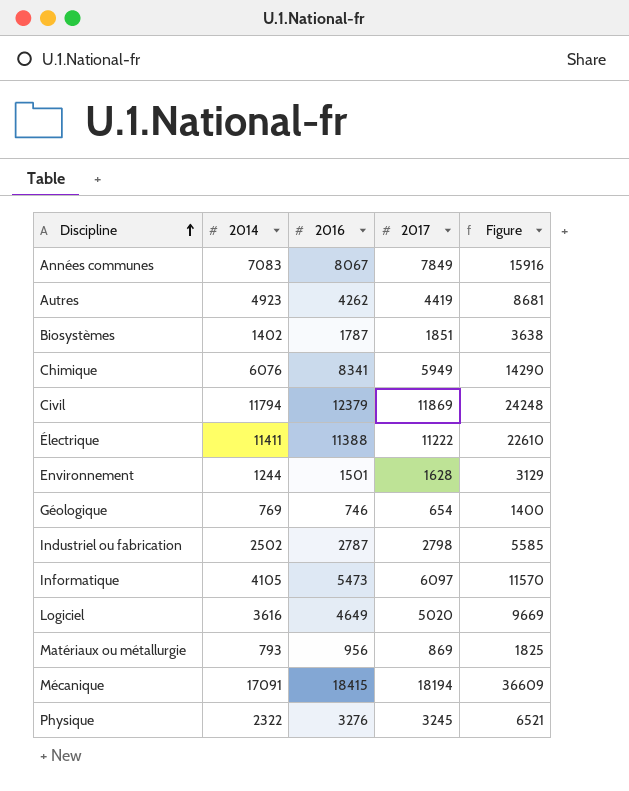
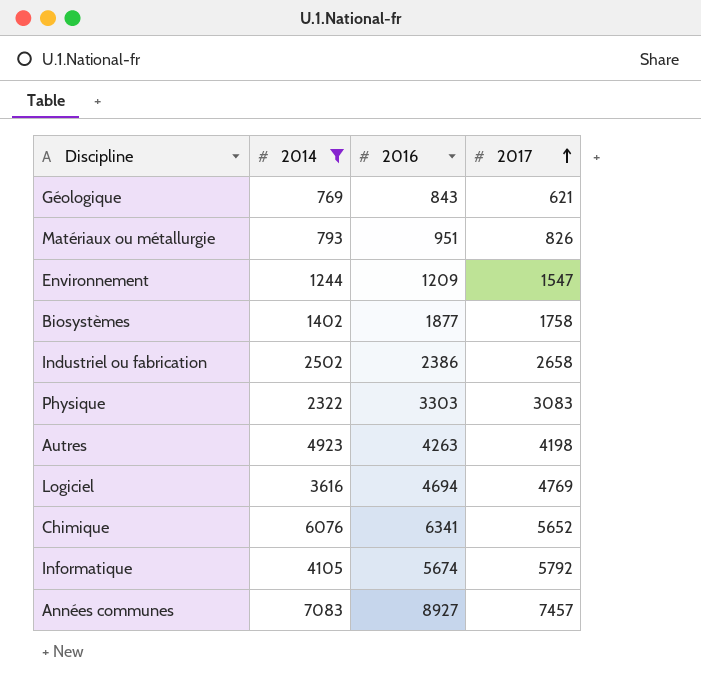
filter: none -> 2014 <= 7083
row order: Discipline ascending -> 2017 ascending
column Figure | formula: [2016] + [2017] -> none
Géologique | 2016: 746 -> 843
Géologique | 2017: 654 -> 621
Matériaux ou métallurgie | 2016: 956 -> 951
Matériaux ou métallurgie | 2017: 869 -> 826
Environnement | 2016: 1501 -> 1209
Environnement | 2017: 1628 -> 1547
Biosystèmes | 2016: 1787 -> 1877
Biosystèmes | 2017: 1851 -> 1758
Industriel ou fabrication | 2016: 2787 -> 2386
Industriel ou fabrication | 2017: 2798 -> 2658
Physique | 2016: 3276 -> 3303
Physique | 2017: 3245 -> 3083
Autres | 2016: 4262 -> 4263
Autres | 2017: 4419 -> 4198
Logiciel | 2016: 4649 -> 4694
Logiciel | 2017: 5020 -> 4769
Chimique | 2016: 8341 -> 6341
Chimique | 2017: 5949 -> 5652
Informatique | 2016: 5473 -> 5674
Informatique | 2017: 6097 -> 5792
Années communes | 2016: 8067 -> 8927
Années communes | 2017: 7849 -> 7457

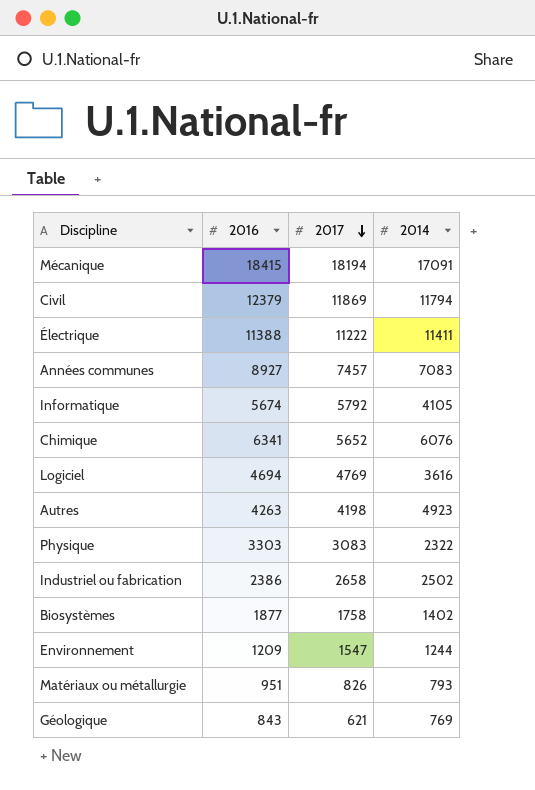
filter: 2014 <= 7083 -> none
row order: 2017 ascending -> 2017 descending
column 2014 | position: 2 -> 4

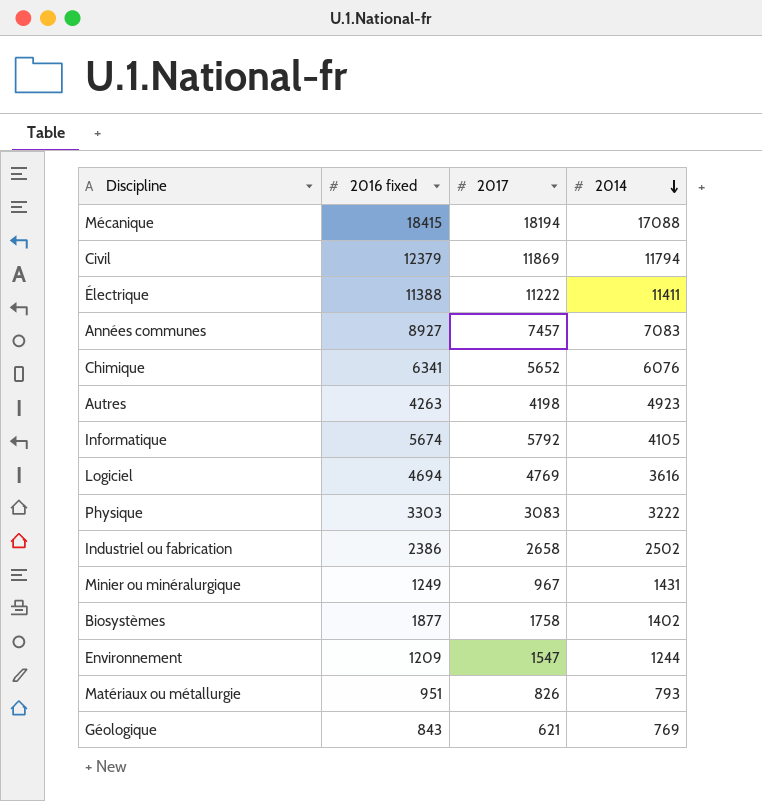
row order: 2017 descending -> 2014 descending
column name: 2016 -> 2016 fixed
Mécanique | 2014: 17091 -> 17088
Physique | 2014: 2322 -> 3222
row Minier ou minéralurgique: none -> 1249 | 967 | 1431

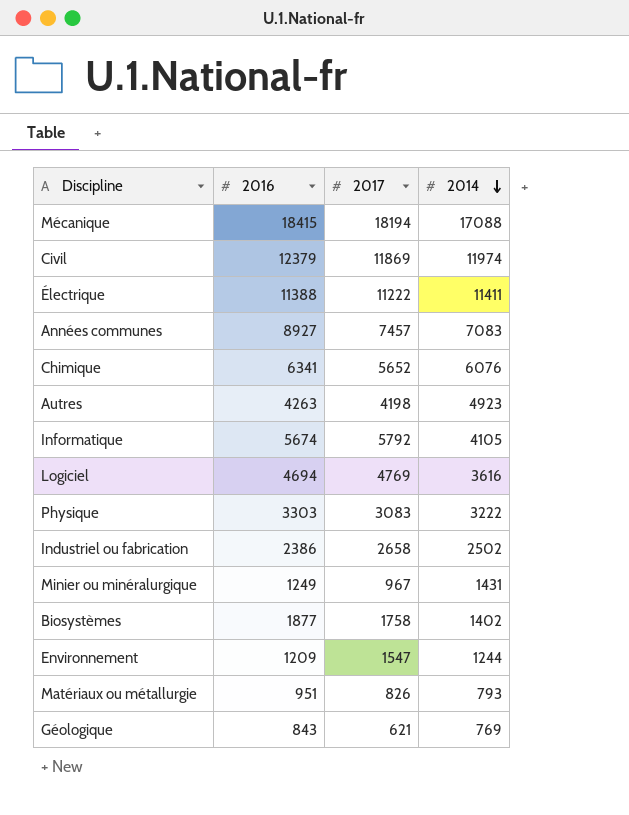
column name: 2016 fixed -> 2016
Civil | 2014: 11794 -> 11974

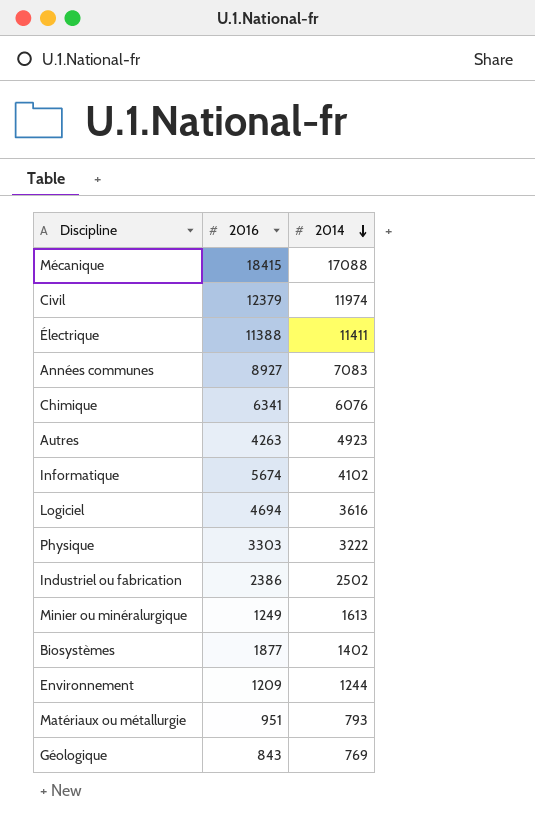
column 2017 | position: 3 -> none
Informatique | 2014: 4105 -> 4102
Minier ou minéralurgique | 2014: 1431 -> 1613

